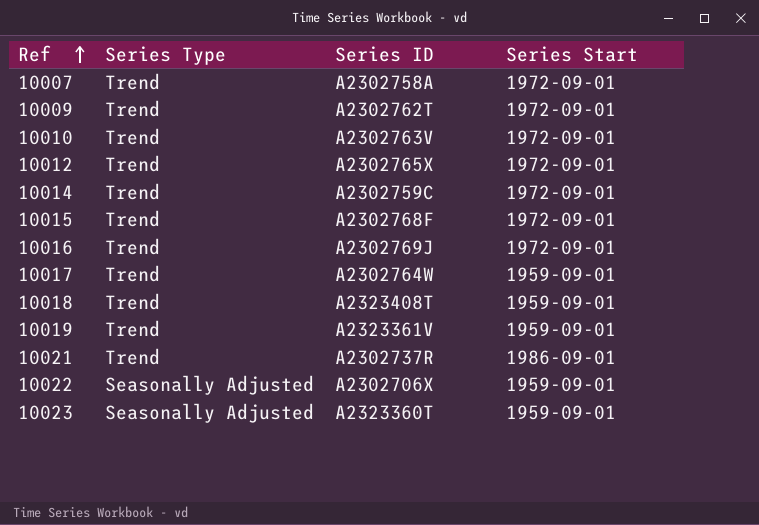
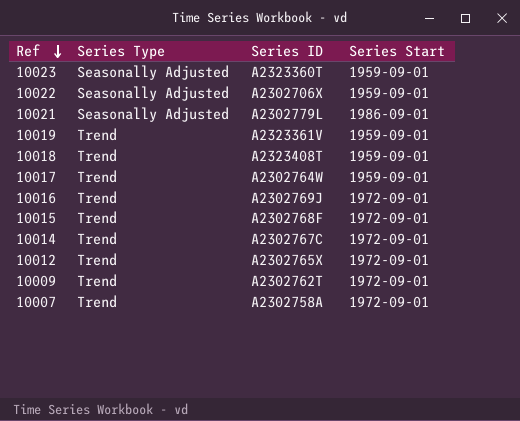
row order: Ref ascending -> Ref descending
row 10010: Trend | A2302763V | 1972-09-01 -> none
10021 | Series Type: Trend -> Seasonally Adjusted
10021 | Series ID: A2302737R -> A2302779L
10014 | Series ID: A2302759C -> A2302767C

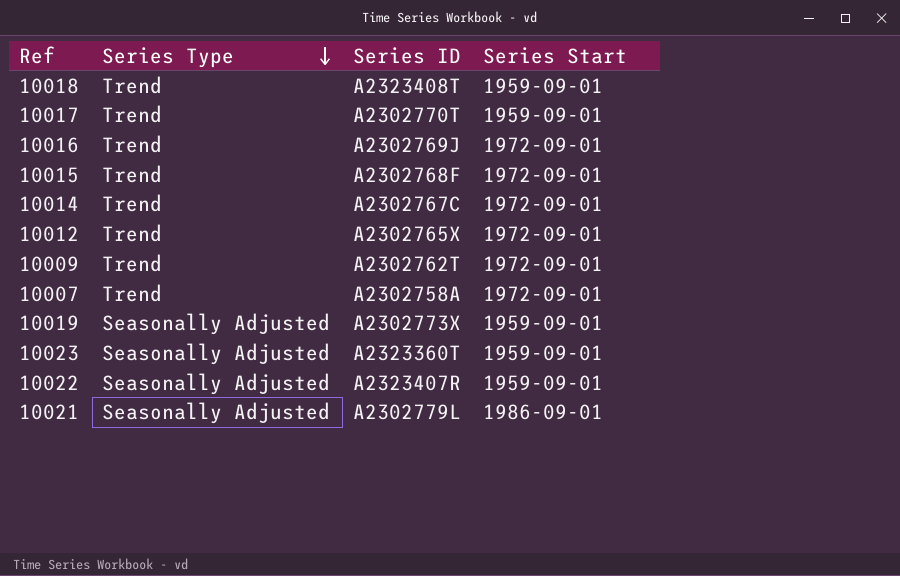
row order: Ref descending -> Series Type descending
10017 | Series ID: A2302764W -> A2302770T
10019 | Series Type: Trend -> Seasonally Adjusted
10019 | Series ID: A2323361V -> A2302773X
10022 | Series ID: A2302706X -> A2323407R

